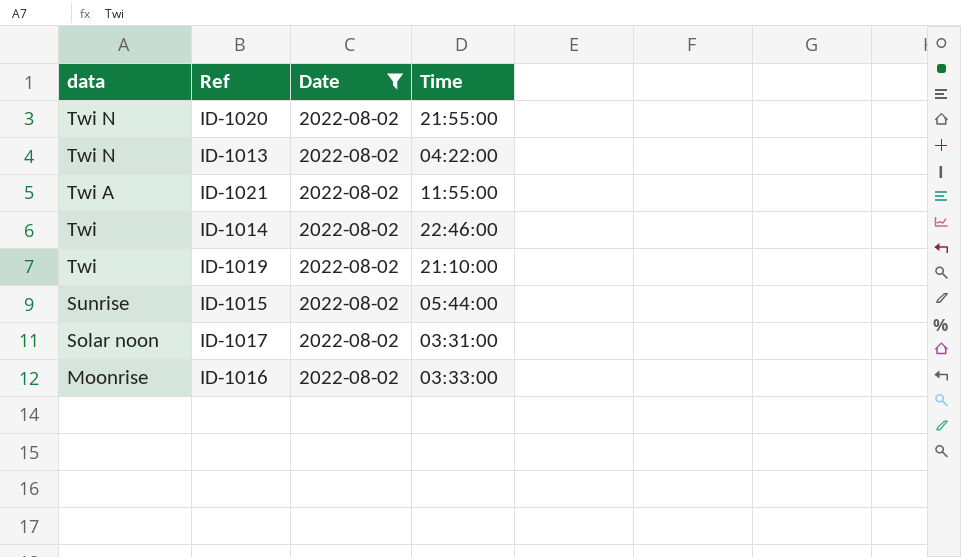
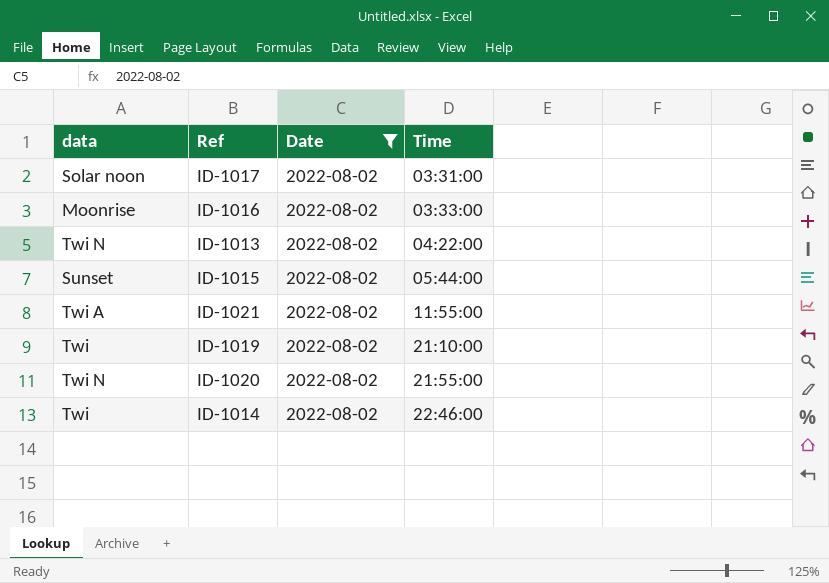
row order: data descending -> Time ascending
ID-1015 | data: Sunrise -> Sunset

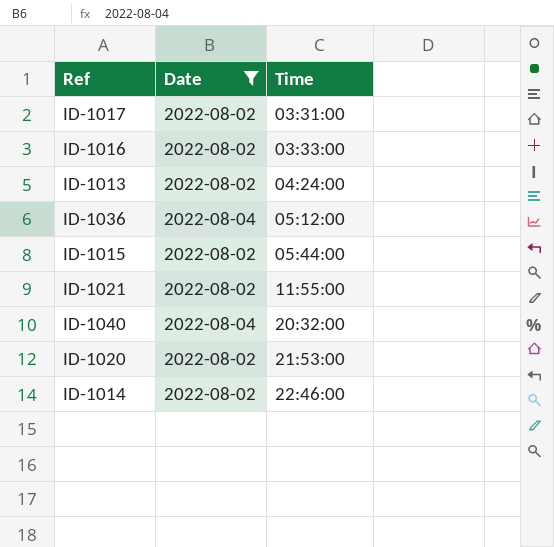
column data | position: 1 -> none
row ID-1019: Twi | 2022-08-02 | 21:10:00 -> none
ID-1013 | Time: 04:22:00 -> 04:24:00
row ID-1036: none -> 2022-08-04 | 05:12:00
row ID-1040: none -> 2022-08-04 | 20:32:00
ID-1020 | Time: 21:55:00 -> 21:53:00

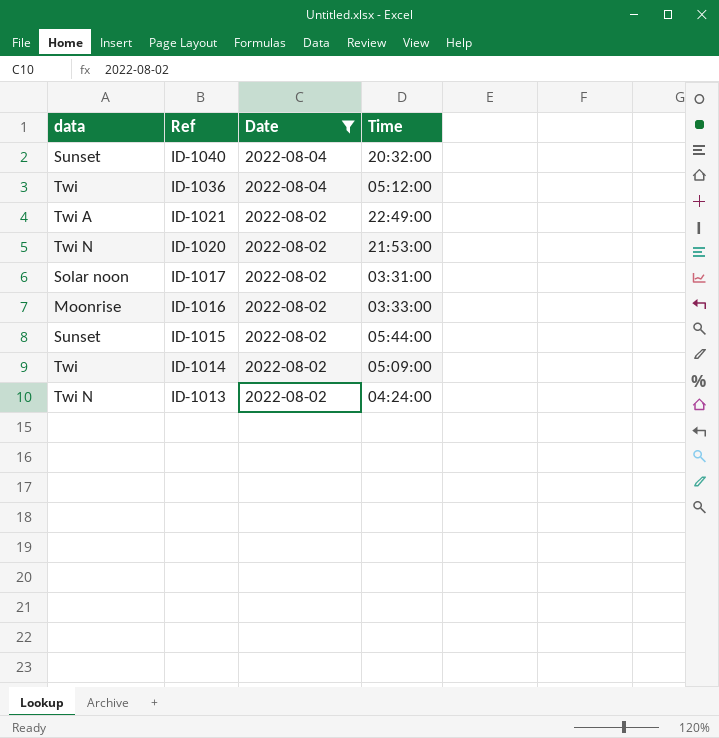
row order: Time ascending -> Ref descending
column data | position: none -> 1
ID-1021 | Time: 11:55:00 -> 22:49:00
ID-1014 | Time: 22:46:00 -> 05:09:00

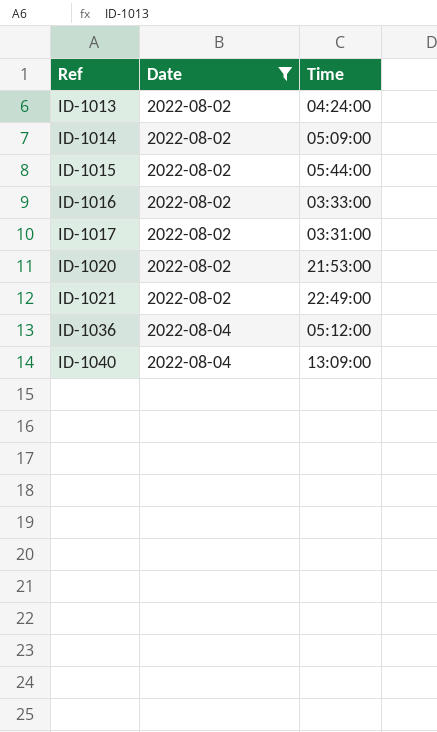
row order: Ref descending -> Ref ascending
column data | position: 1 -> none
ID-1040 | Time: 20:32:00 -> 13:09:00

